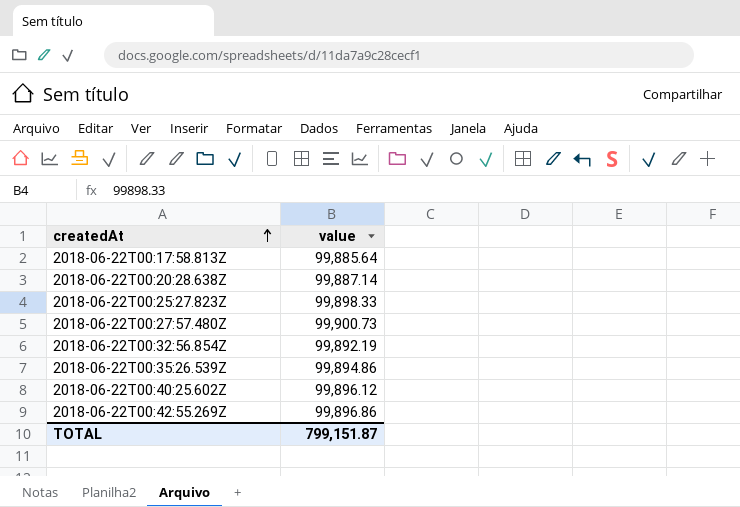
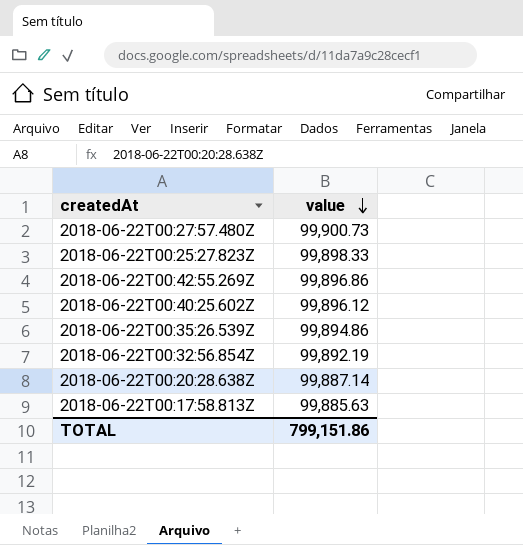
row order: createdAt ascending -> value descending
2018-06-22T00:17:58.813Z | value: 99,885.64 -> 99,885.63
TOTAL | value: 799,151.87 -> 799,151.86

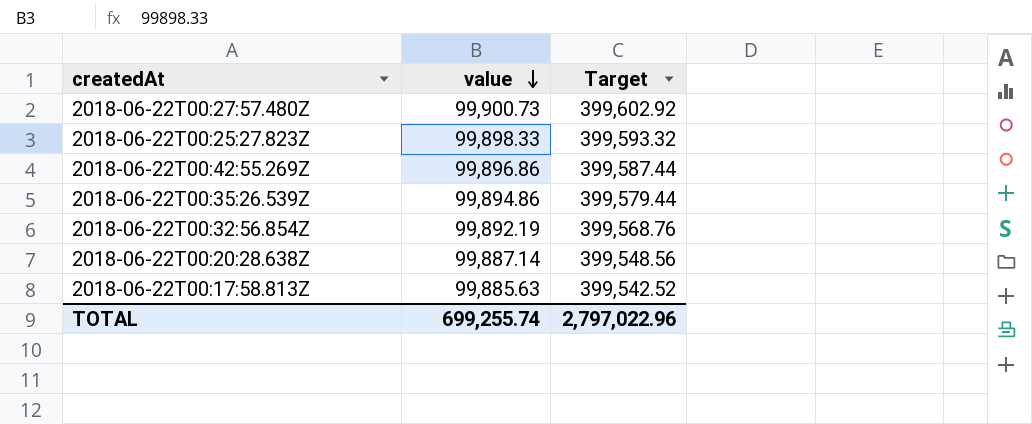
column Target | formula: none -> [value] * 4
row 2018-06-22T00:40:25.602Z: 99,896.12 -> none
TOTAL | value: 799,151.86 -> 699,255.74

